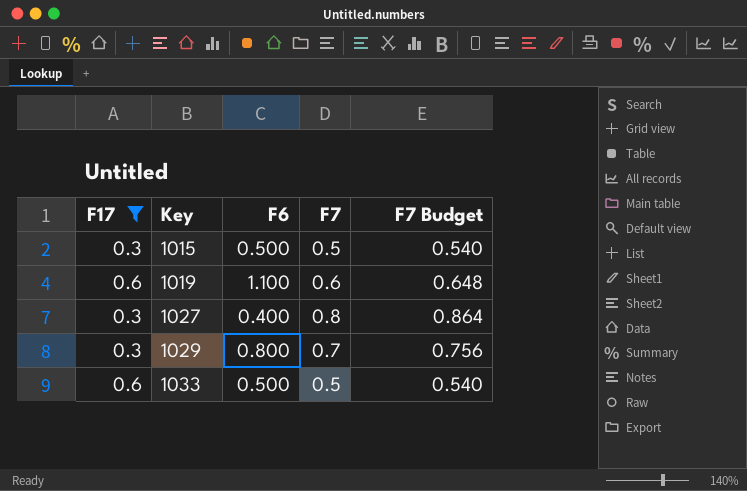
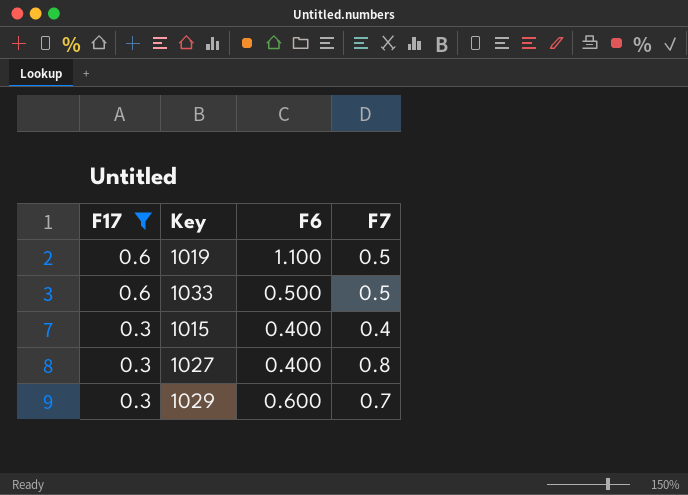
row order: Key ascending -> F17 descending
column F7 Budget | formula: [F7] * 1.08 -> none
1019 | F7: 0.6 -> 0.5
1015 | F6: 0.500 -> 0.400
1015 | F7: 0.5 -> 0.4
1029 | F6: 0.800 -> 0.600

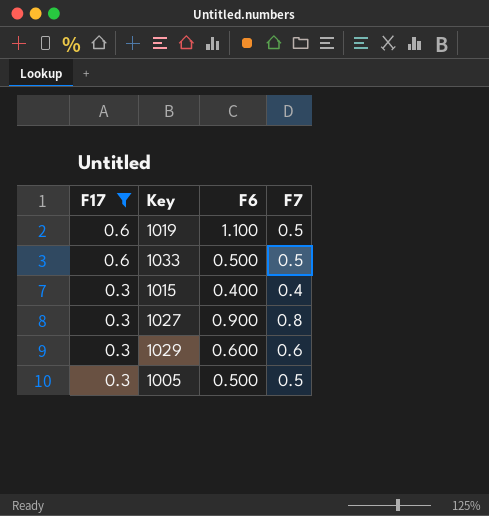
1027 | F6: 0.400 -> 0.900
1029 | F7: 0.7 -> 0.6
row 1005: none -> 0.3 | 0.500 | 0.5

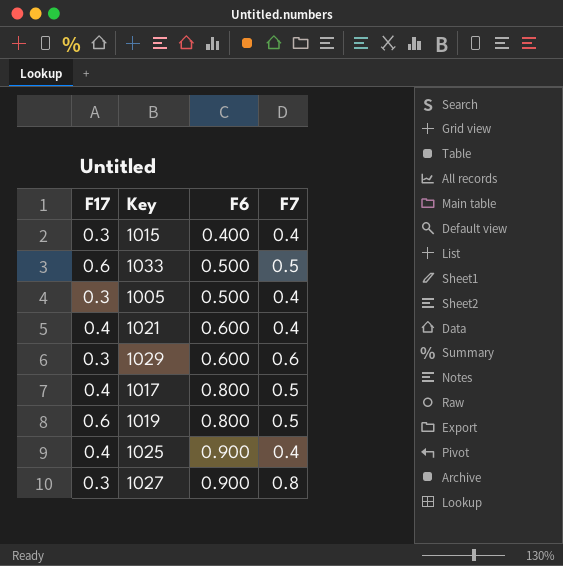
filter: F17 != 0.4 -> none
row order: F17 descending -> F6 ascending
1005 | F7: 0.5 -> 0.4
1019 | F6: 1.100 -> 0.800

